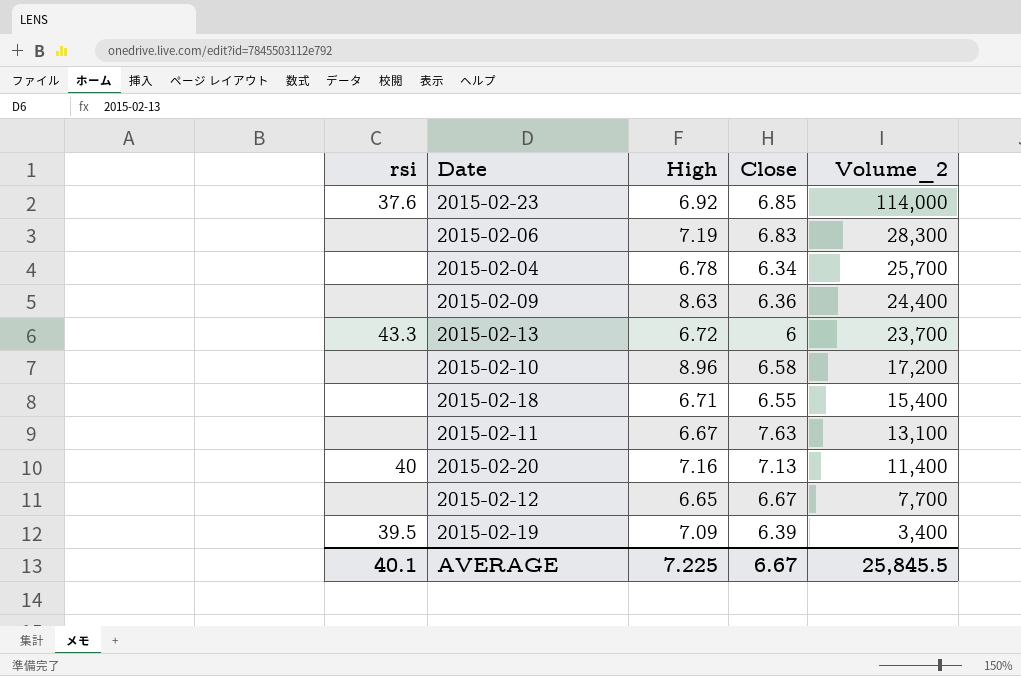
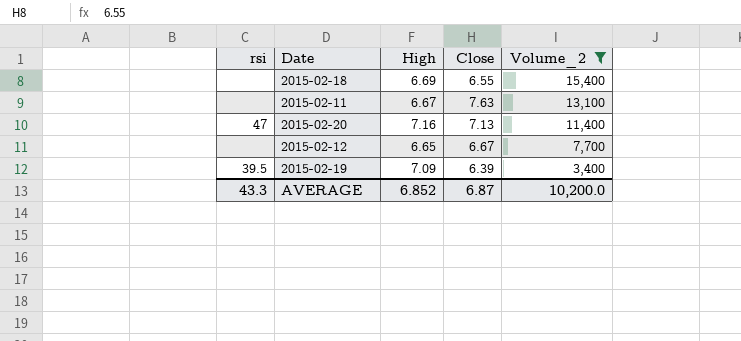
filter: none -> Volume_2 <= 15,400
2015-02-18 | High: 6.71 -> 6.69
2015-02-20 | rsi: 40 -> 47
AVERAGE | rsi: 40.1 -> 43.3
AVERAGE | High: 7.225 -> 6.852
AVERAGE | Close: 6.67 -> 6.87
AVERAGE | Volume_2: 25,845.5 -> 10,200.0

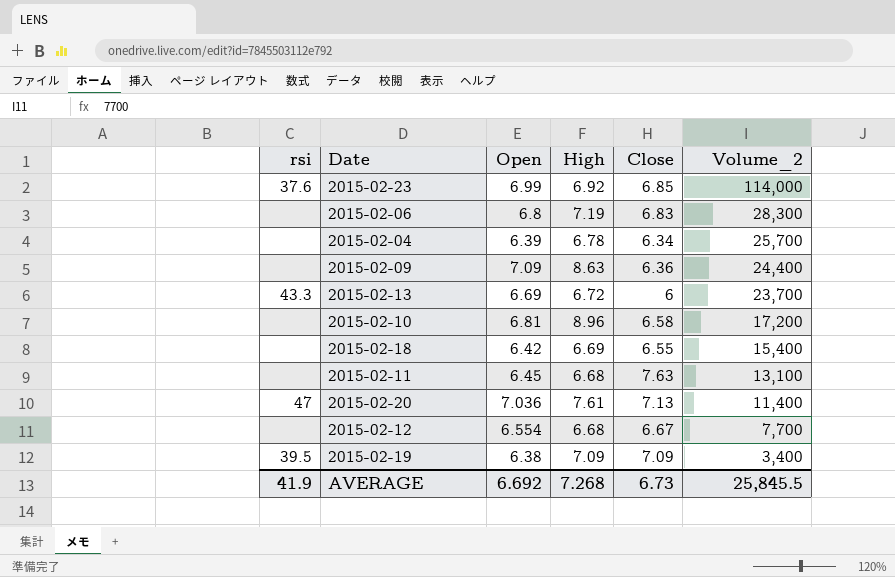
filter: Volume_2 <= 15,400 -> none
column Open | position: none -> 3
2015-02-11 | High: 6.67 -> 6.68
2015-02-20 | High: 7.16 -> 7.61
2015-02-12 | High: 6.65 -> 6.68
2015-02-19 | Close: 6.39 -> 7.09
AVERAGE | rsi: 43.3 -> 41.9
AVERAGE | High: 6.852 -> 7.268
AVERAGE | Close: 6.87 -> 6.73
AVERAGE | Volume_2: 10,200.0 -> 25,845.5

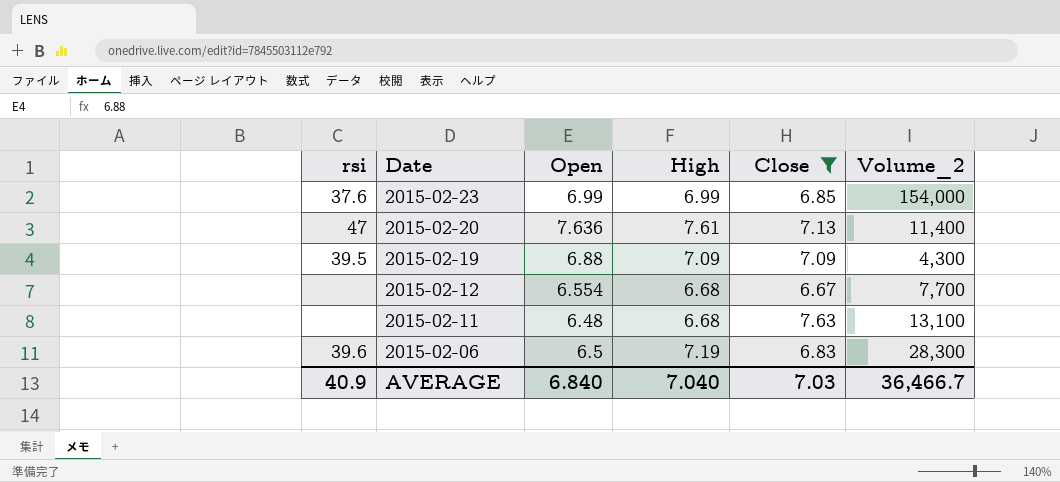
filter: none -> Close >= 6.67
row order: Volume_2 descending -> Date descending
2015-02-23 | High: 6.92 -> 6.99
2015-02-23 | Volume_2: 114,000 -> 154,000
2015-02-20 | Open: 7.036 -> 7.636
2015-02-19 | Open: 6.38 -> 6.88
2015-02-19 | Volume_2: 3,400 -> 4,300
2015-02-11 | Open: 6.45 -> 6.48
2015-02-06 | rsi: none -> 39.6
2015-02-06 | Open: 6.8 -> 6.5
AVERAGE | rsi: 41.9 -> 40.9
AVERAGE | Open: 6.692 -> 6.840
AVERAGE | High: 7.268 -> 7.040
AVERAGE | Close: 6.73 -> 7.03
AVERAGE | Volume_2: 25,845.5 -> 36,466.7

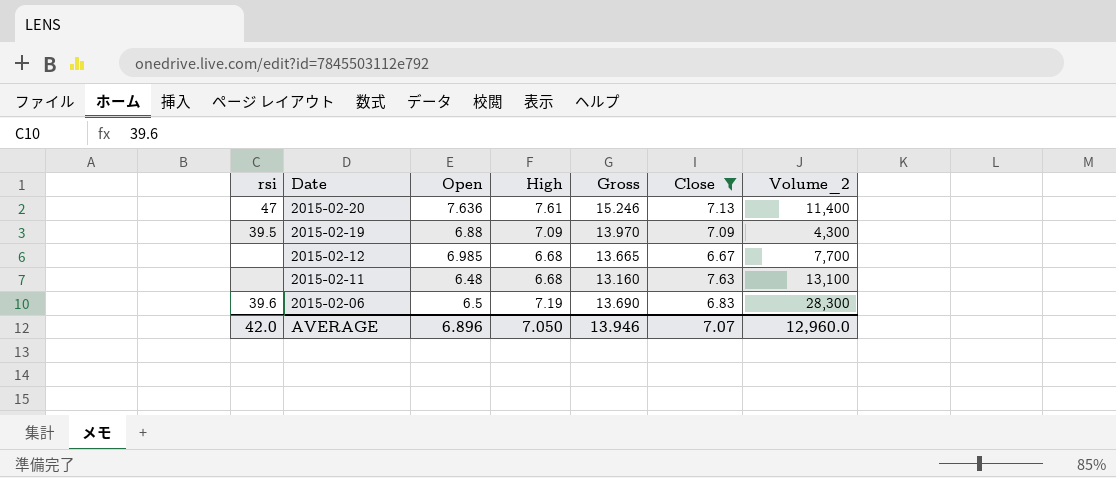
column Gross | formula: none -> [Open] + [High]
row 2015-02-23: 37.6 | 6.99 | 6.99 | 6.85 | 154,000 -> none
2015-02-12 | Open: 6.554 -> 6.985
AVERAGE | rsi: 40.9 -> 42.0
AVERAGE | Open: 6.840 -> 6.896
AVERAGE | High: 7.040 -> 7.050
AVERAGE | Close: 7.03 -> 7.07
AVERAGE | Volume_2: 36,466.7 -> 12,960.0

